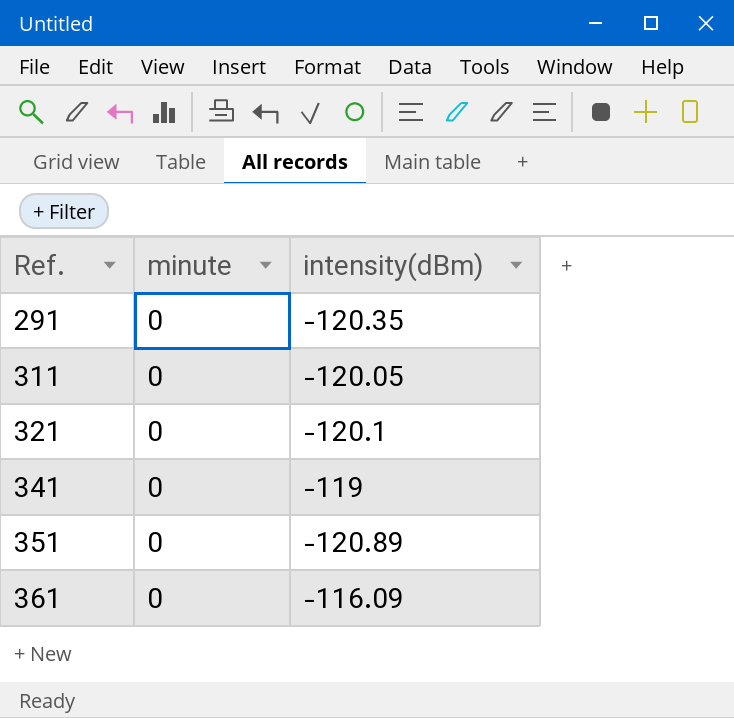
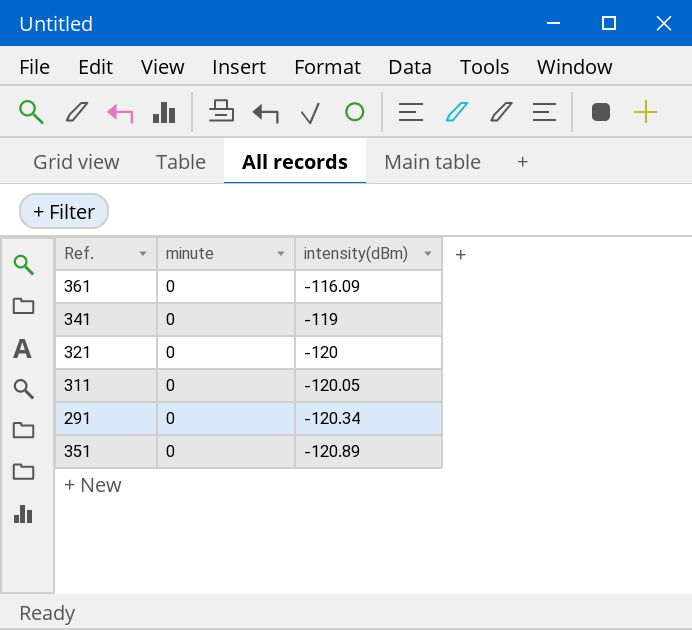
row order: Ref. ascending -> intensity(dBm) descending
321 | intensity(dBm): -120.1 -> -120
291 | intensity(dBm): -120.35 -> -120.34

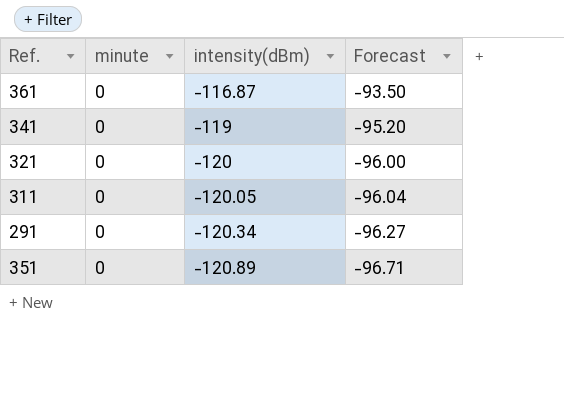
column Forecast | formula: none -> [intensity(dBm)] * 0.8
361 | intensity(dBm): -116.09 -> -116.87

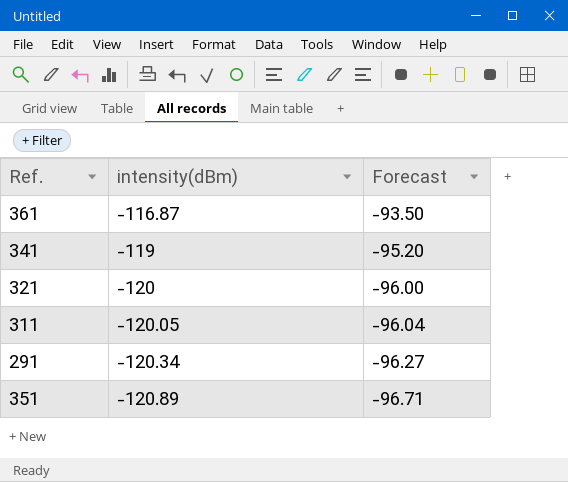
column minute | position: 2 -> none

